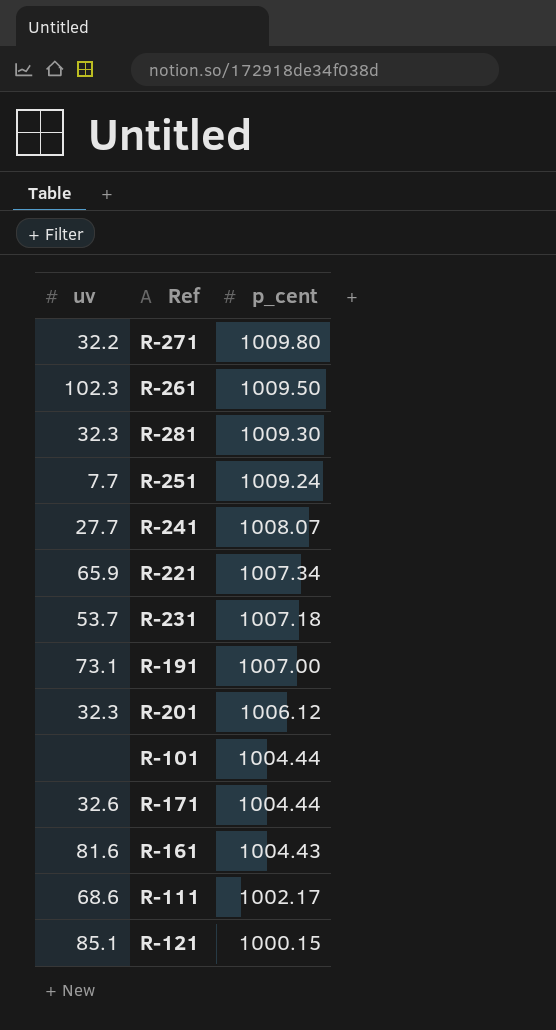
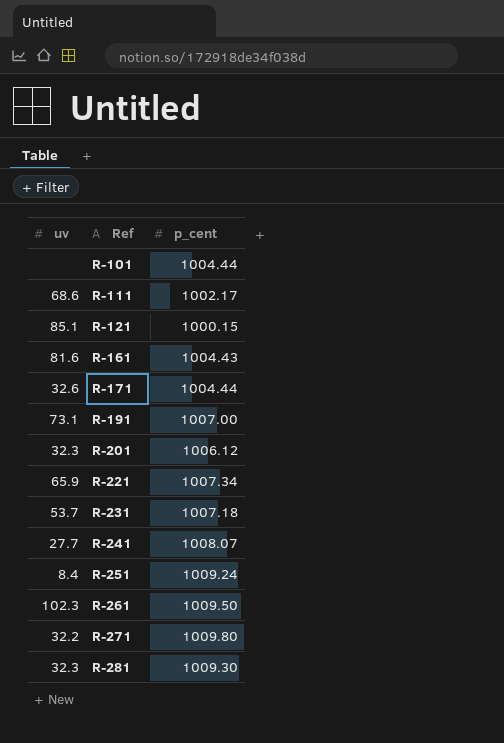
row order: p_cent descending -> Ref ascending
R-251 | uv: 7.7 -> 8.4

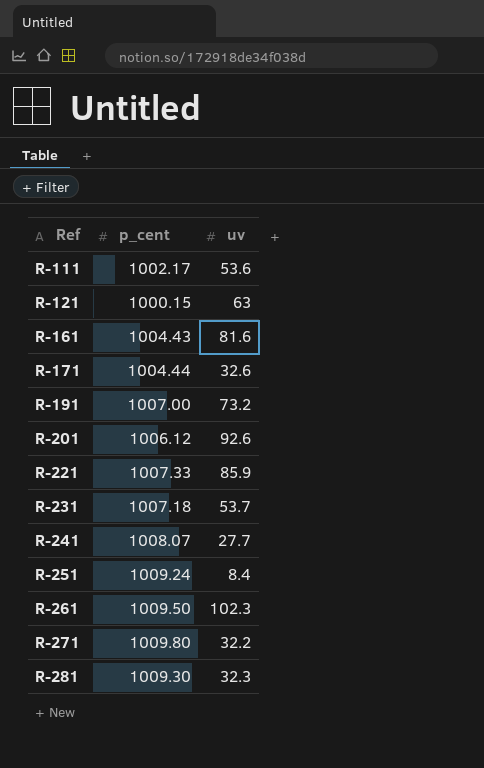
column uv | position: 1 -> 3
row R-101: none | 1004.44 -> none
R-111 | uv: 68.6 -> 53.6
R-121 | uv: 85.1 -> 63
R-191 | uv: 73.1 -> 73.2
R-201 | uv: 32.3 -> 92.6
R-221 | p_cent: 1007.34 -> 1007.33
R-221 | uv: 65.9 -> 85.9

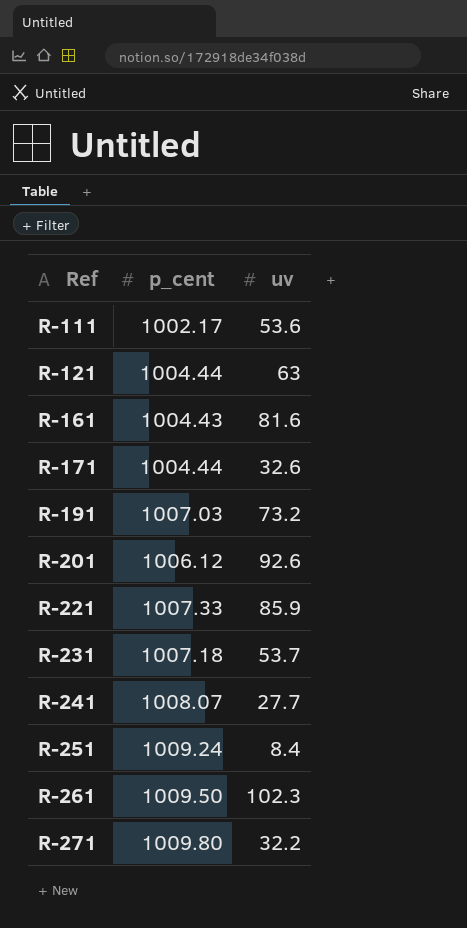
row R-281: 1009.30 | 32.3 -> none
R-121 | p_cent: 1000.15 -> 1004.44
R-191 | p_cent: 1007.00 -> 1007.03

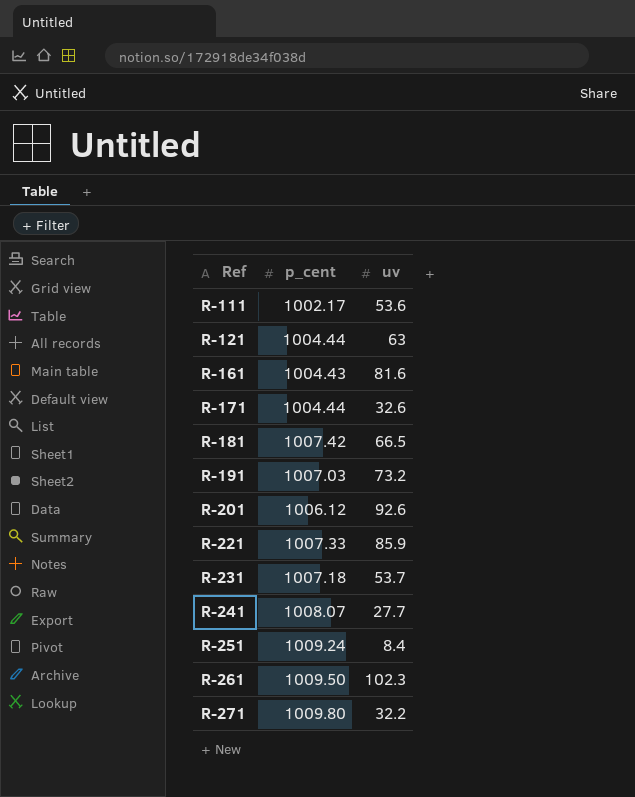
row R-181: none -> 1007.42 | 66.5

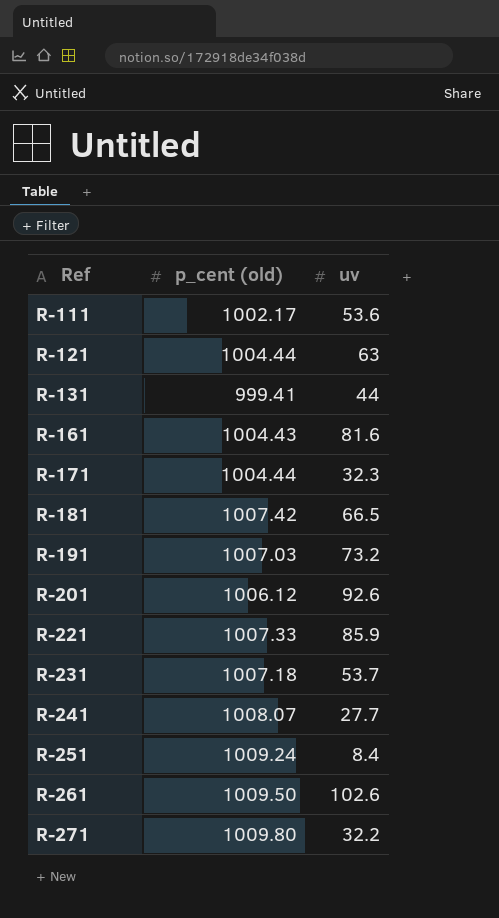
column name: p_cent -> p_cent (old)
row R-131: none -> 999.41 | 44
R-171 | uv: 32.6 -> 32.3
R-261 | uv: 102.3 -> 102.6

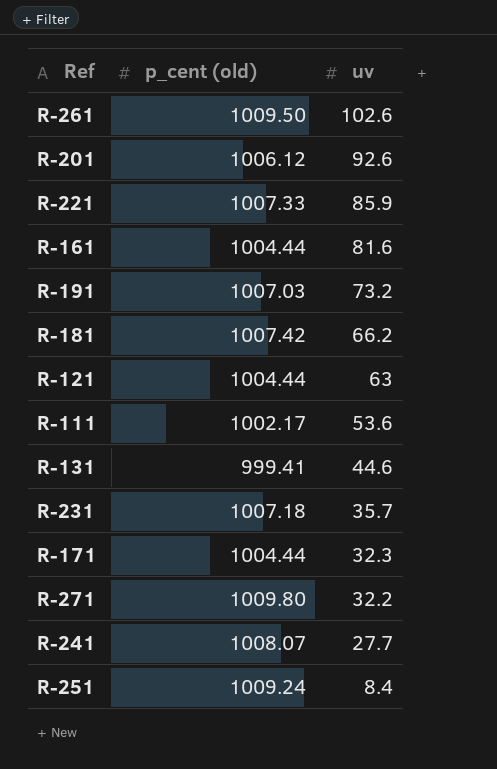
row order: Ref ascending -> uv descending
R-161 | p_cent (old): 1004.43 -> 1004.44
R-181 | uv: 66.5 -> 66.2
R-131 | uv: 44 -> 44.6
R-231 | uv: 53.7 -> 35.7

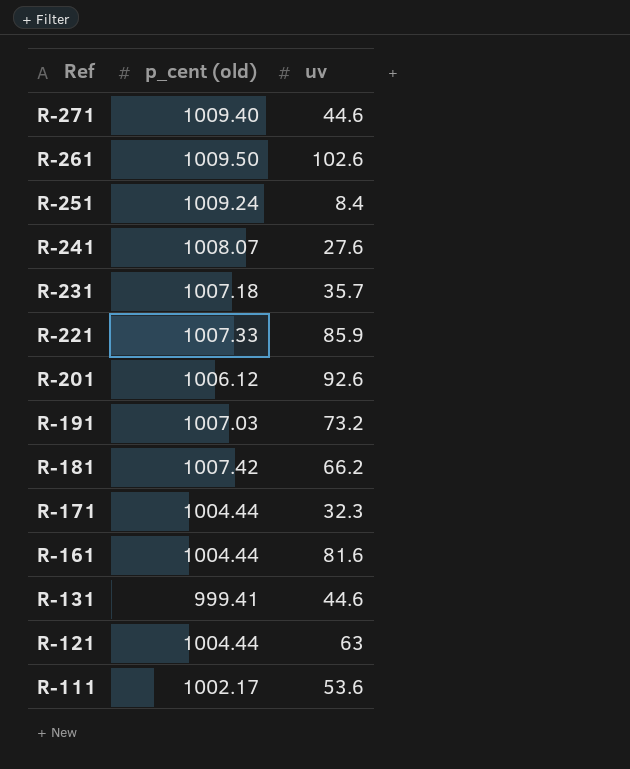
row order: uv descending -> Ref descending
R-271 | p_cent (old): 1009.80 -> 1009.40
R-271 | uv: 32.2 -> 44.6
R-241 | uv: 27.7 -> 27.6

